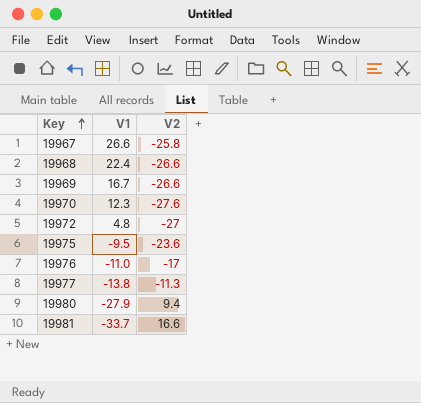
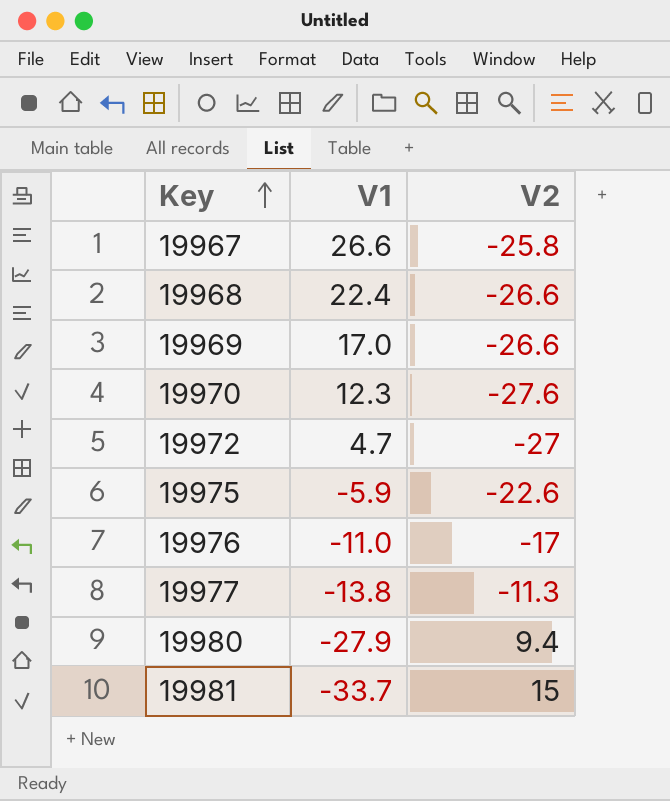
19969 | V1: 16.7 -> 17.0
19972 | V1: 4.8 -> 4.7
19975 | V1: -9.5 -> -5.9
19975 | V2: -23.6 -> -22.6
19981 | V2: 16.6 -> 15

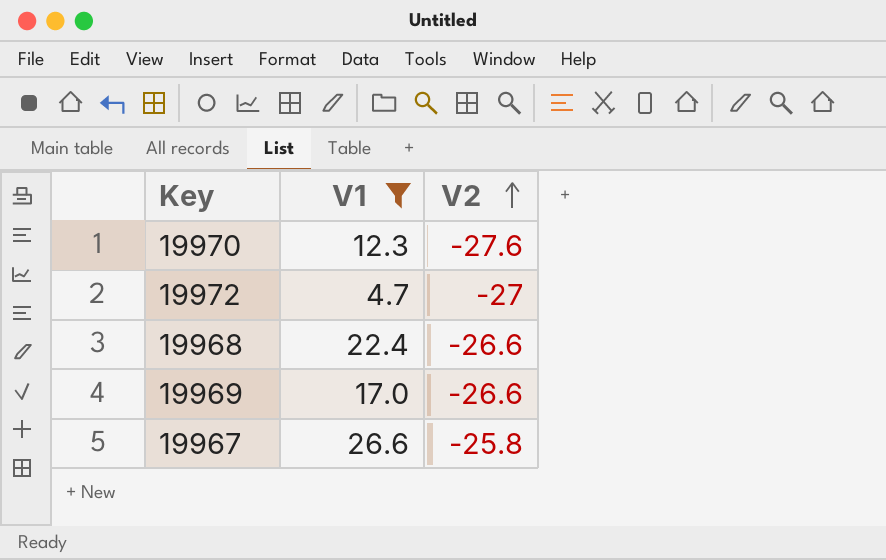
filter: none -> V1 >= 4.7
row order: Key ascending -> V2 ascending

